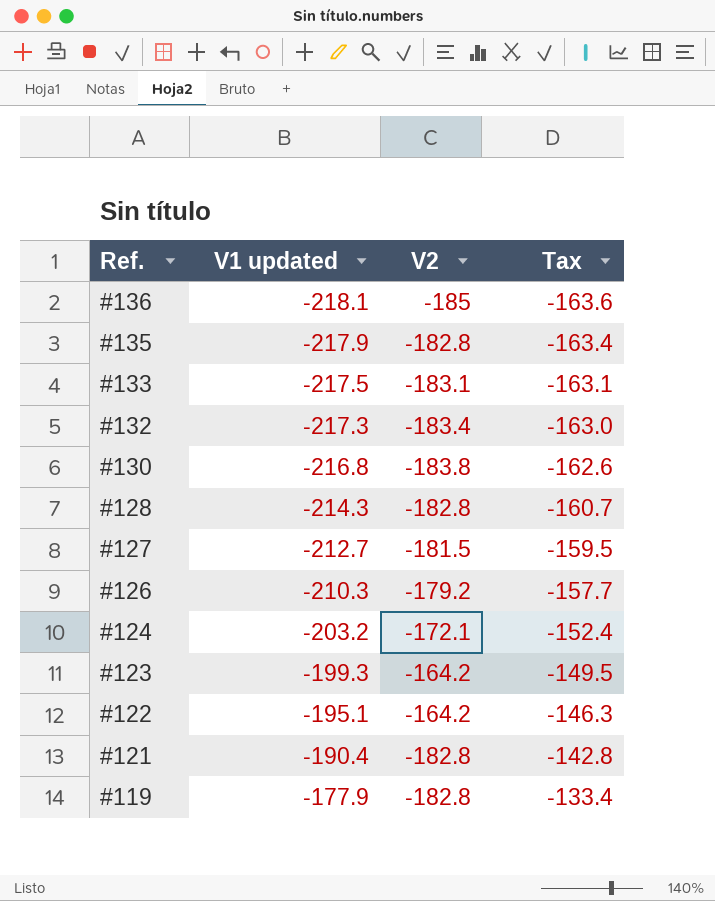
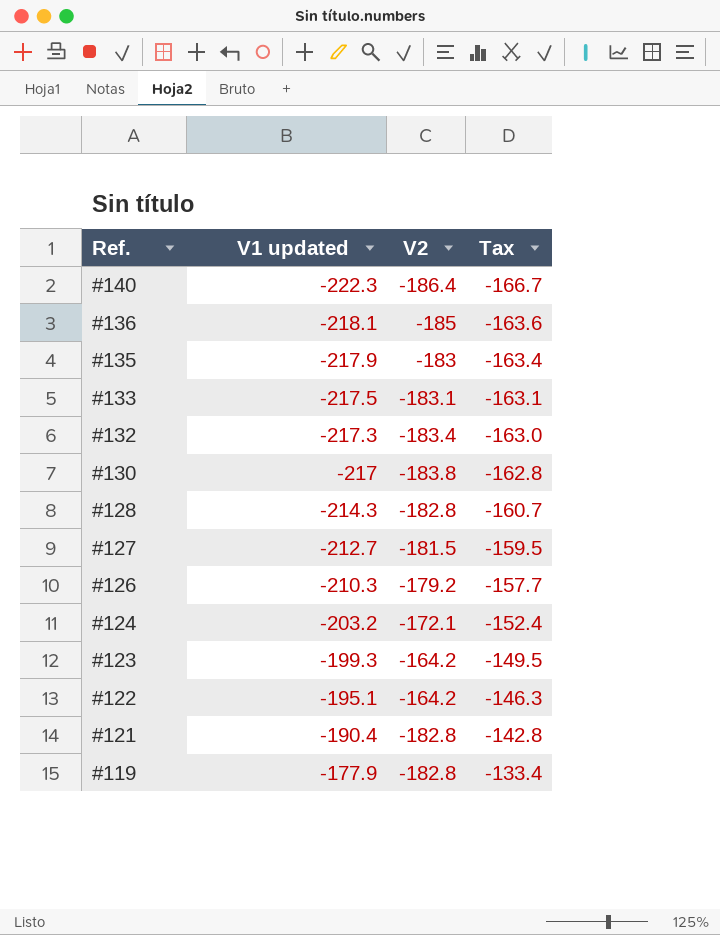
row #140: none -> -222.3 | -186.4 | -166.7
#135 | V2: -182.8 -> -183
#130 | V1 updated: -216.8 -> -217
#130 | Tax: -162.6 -> -162.8

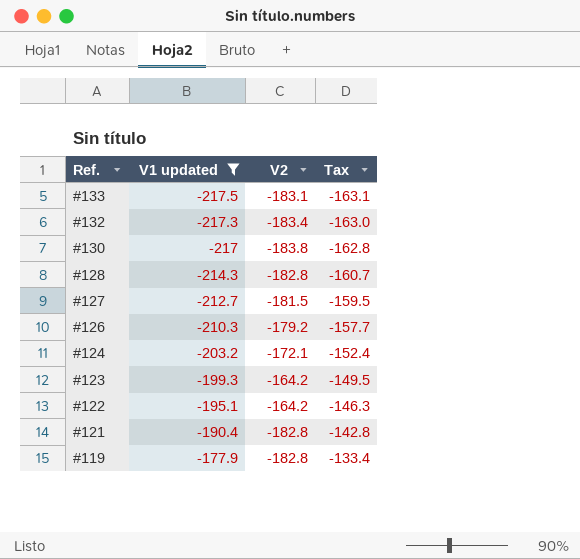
filter: none -> V1 updated >= -217.5

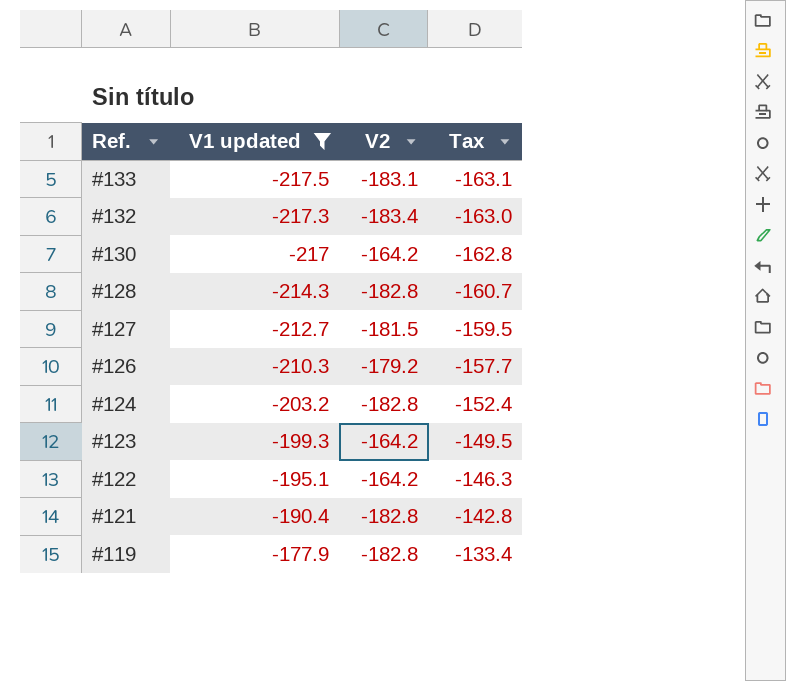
#130 | V2: -183.8 -> -164.2
#124 | V2: -172.1 -> -182.8

